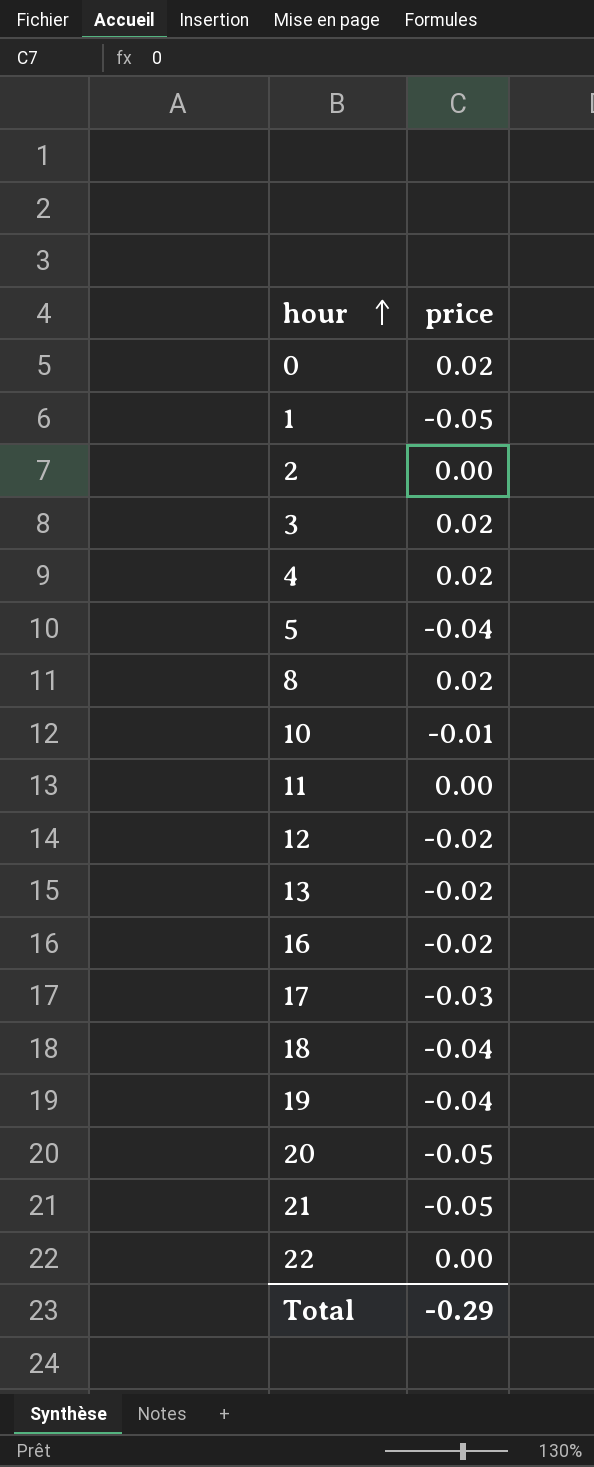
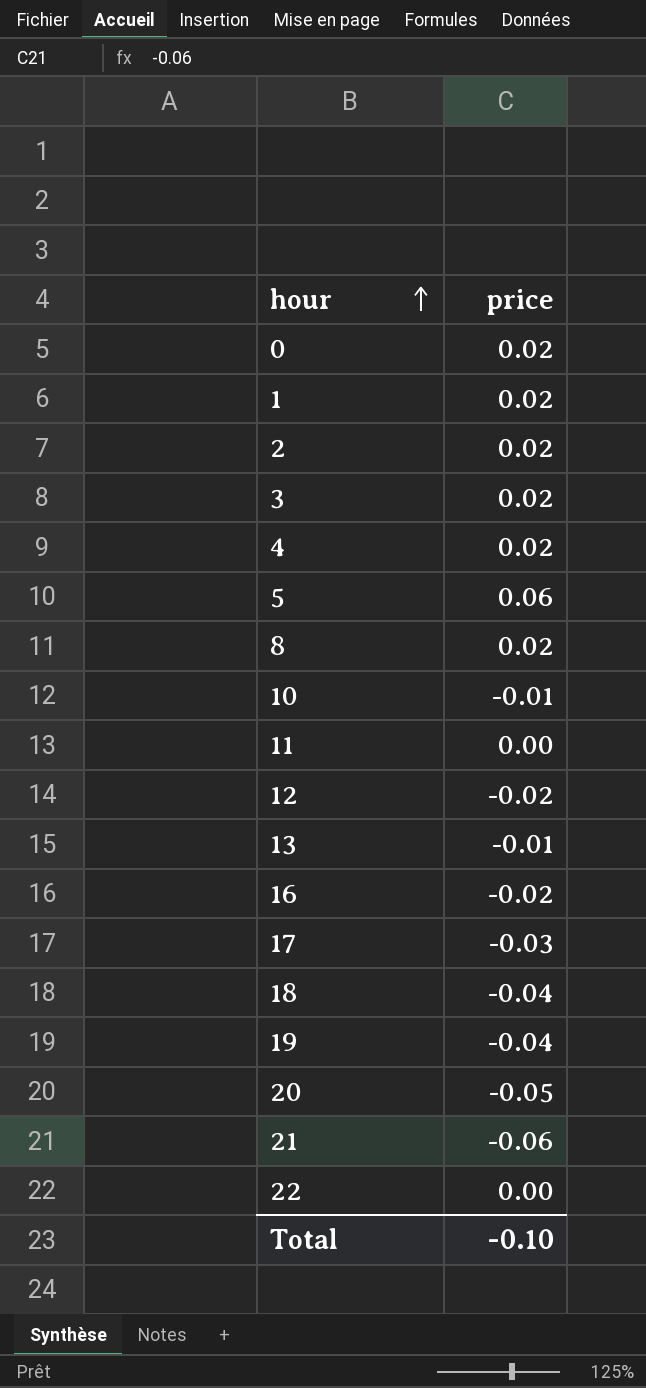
1 | price: -0.05 -> 0.02
2 | price: 0.00 -> 0.02
5 | price: -0.04 -> 0.06
13 | price: -0.02 -> -0.01
21 | price: -0.05 -> -0.06
Total | price: -0.29 -> -0.10

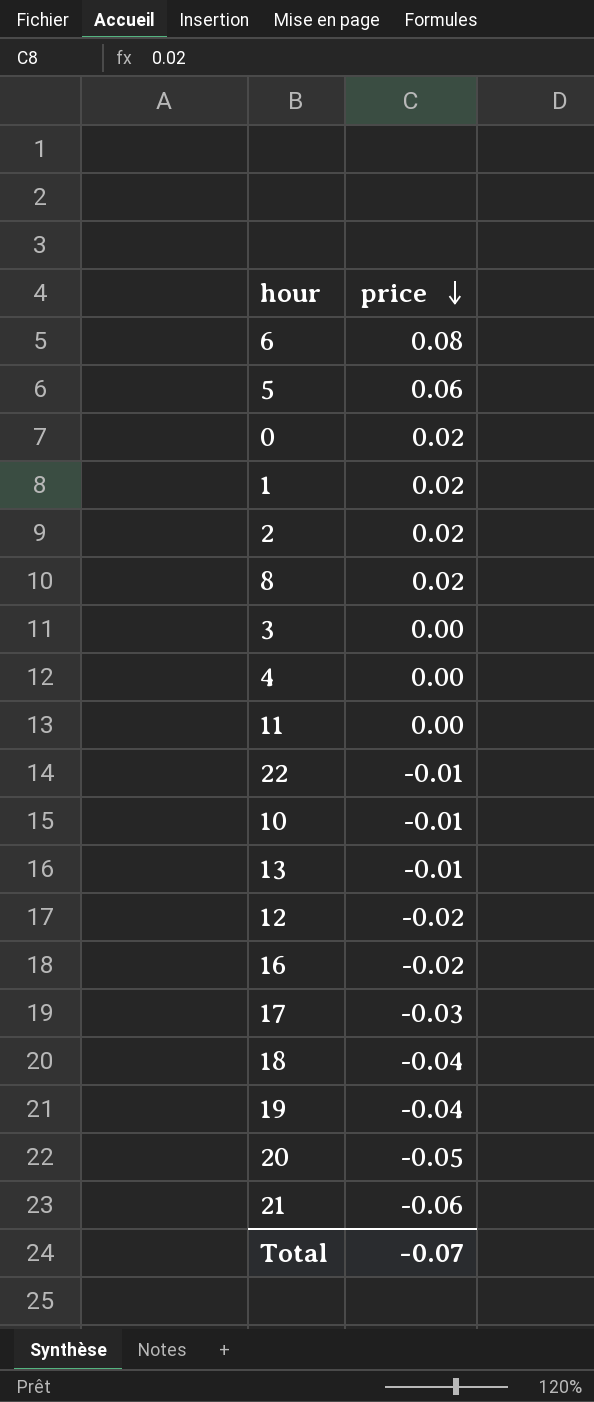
row order: hour ascending -> price descending
row 6: none -> 0.08
3 | price: 0.02 -> 0.00
4 | price: 0.02 -> 0.00
22 | price: 0.00 -> -0.01
Total | price: -0.10 -> -0.07

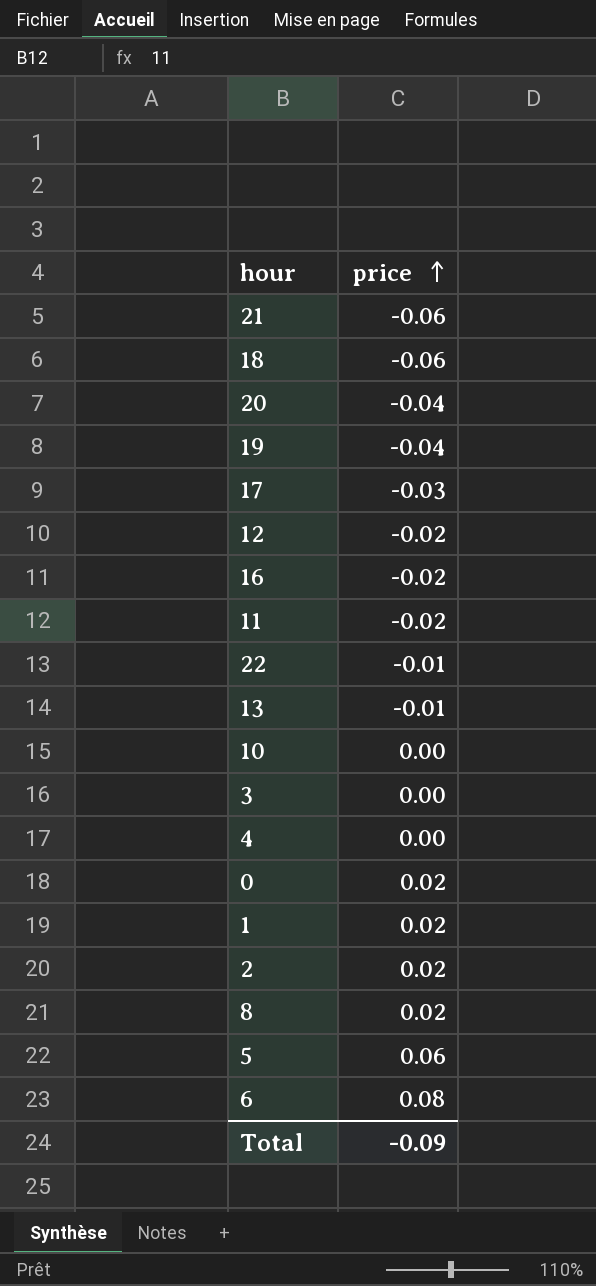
row order: price descending -> price ascending
18 | price: -0.04 -> -0.06
20 | price: -0.05 -> -0.04
11 | price: 0.00 -> -0.02
10 | price: -0.01 -> 0.00
Total | price: -0.07 -> -0.09

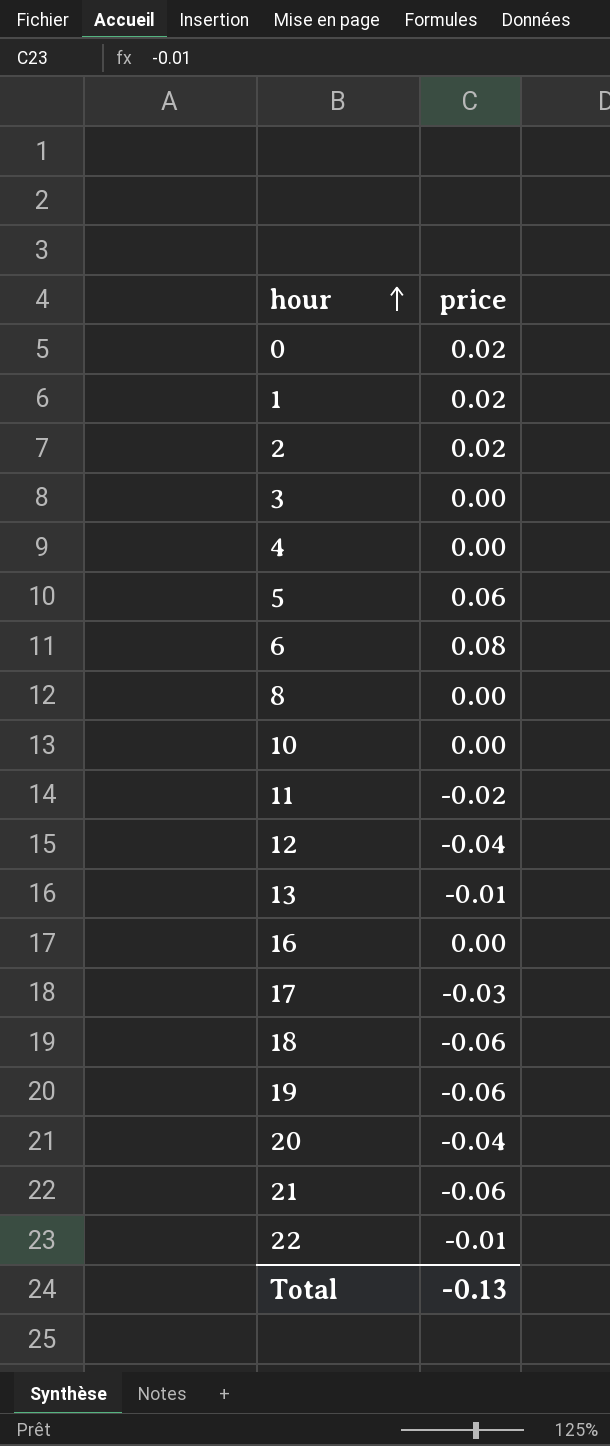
row order: price ascending -> hour ascending
8 | price: 0.02 -> 0.00
12 | price: -0.02 -> -0.04
16 | price: -0.02 -> 0.00
19 | price: -0.04 -> -0.06
Total | price: -0.09 -> -0.13

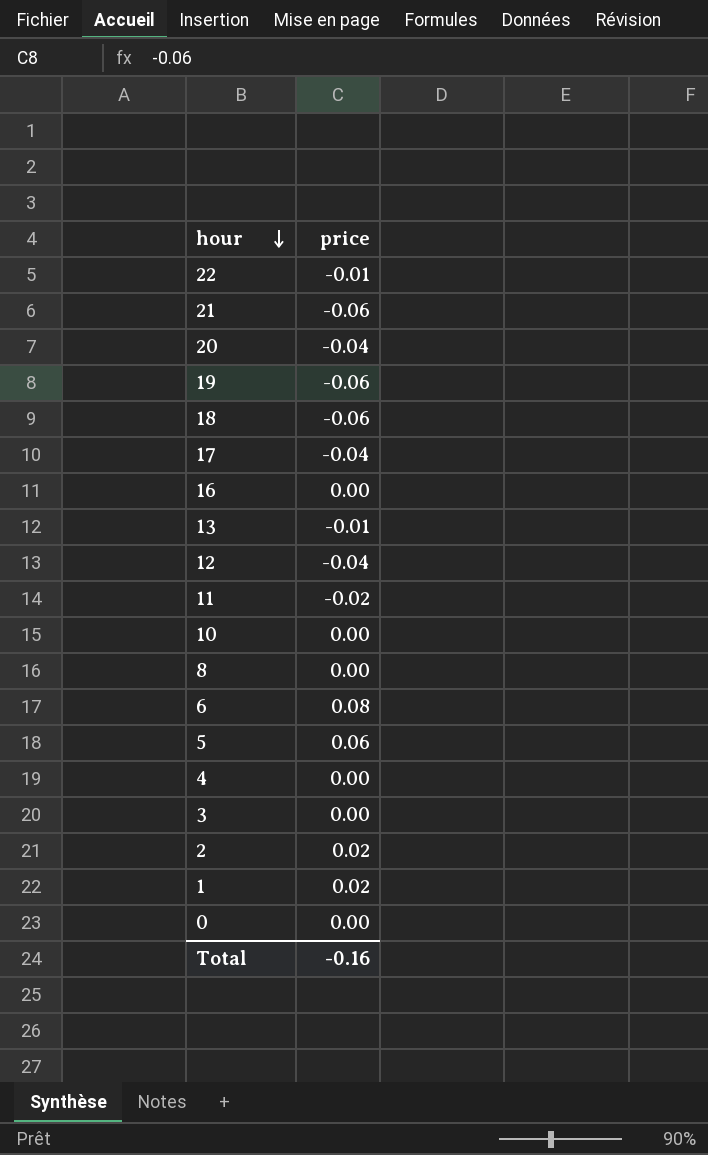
row order: hour ascending -> hour descending
17 | price: -0.03 -> -0.04
0 | price: 0.02 -> 0.00
Total | price: -0.13 -> -0.16

